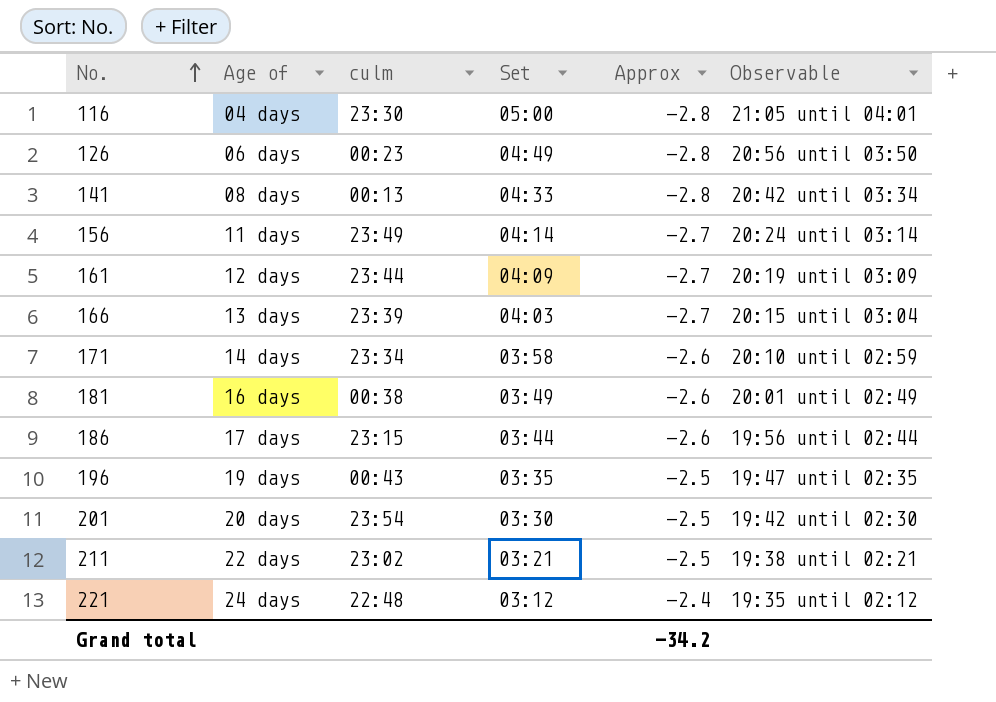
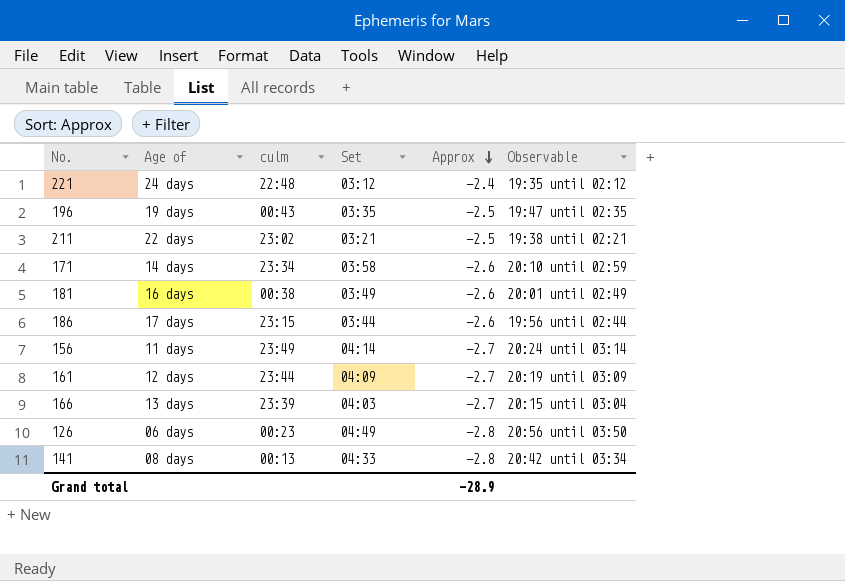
row order: No. ascending -> Approx descending
row 116: 04 days | 23:30 | 05:00 | -2.8 | 21:05 until 04:01 -> none
row 201: 20 days | 23:54 | 03:30 | -2.5 | 19:42 until 02:30 -> none
Grand total | Approx: -34.2 -> -28.9

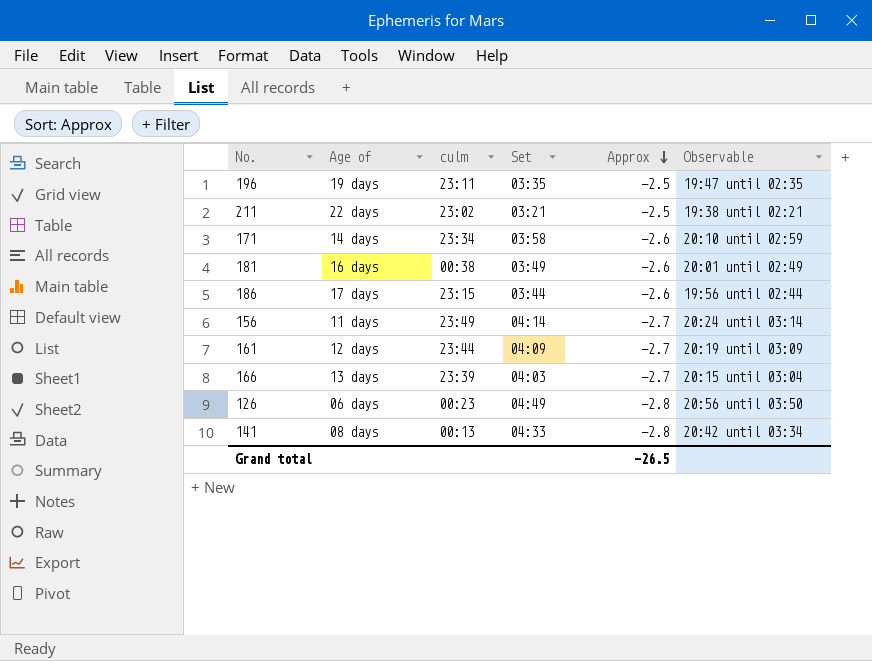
row 221: 24 days | 22:48 | 03:12 | -2.4 | 19:35 until 02:12 -> none
196 | culm: 00:43 -> 23:11
Grand total | Approx: -28.9 -> -26.5

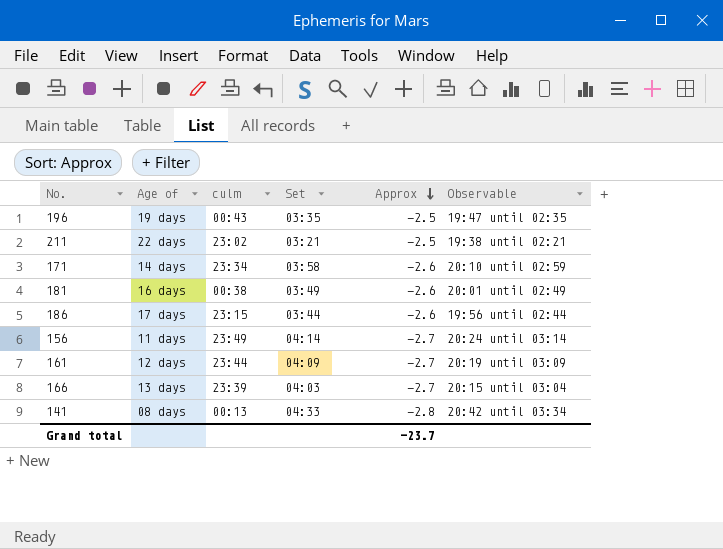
row 126: 06 days | 00:23 | 04:49 | -2.8 | 20:56 until 03:50 -> none
196 | culm: 23:11 -> 00:43
Grand total | Approx: -26.5 -> -23.7

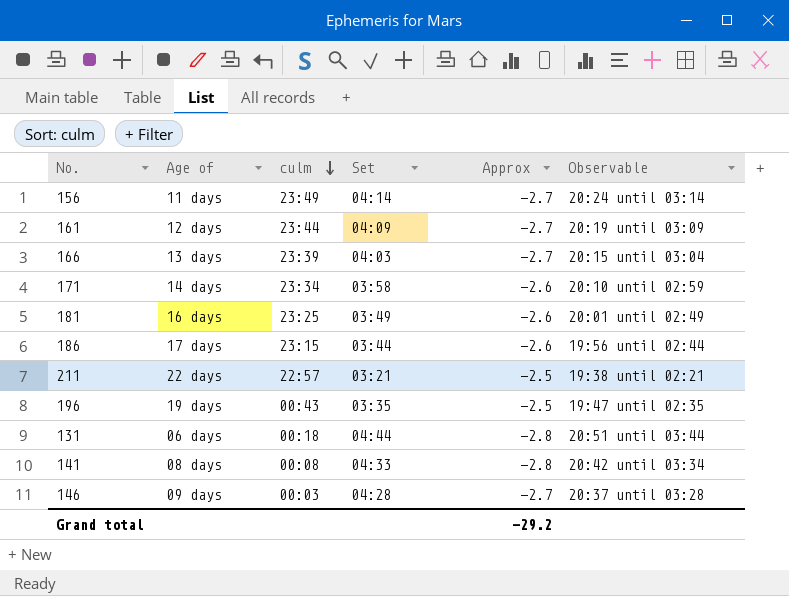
row order: Approx descending -> culm descending
181 | culm: 00:38 -> 23:25
211 | culm: 23:02 -> 22:57
row 131: none -> 06 days | 00:18 | 04:44 | -2.8 | 20:51 until 03:44
141 | culm: 00:13 -> 00:08
row 146: none -> 09 days | 00:03 | 04:28 | -2.7 | 20:37 until 03:28
Grand total | Approx: -23.7 -> -29.2

